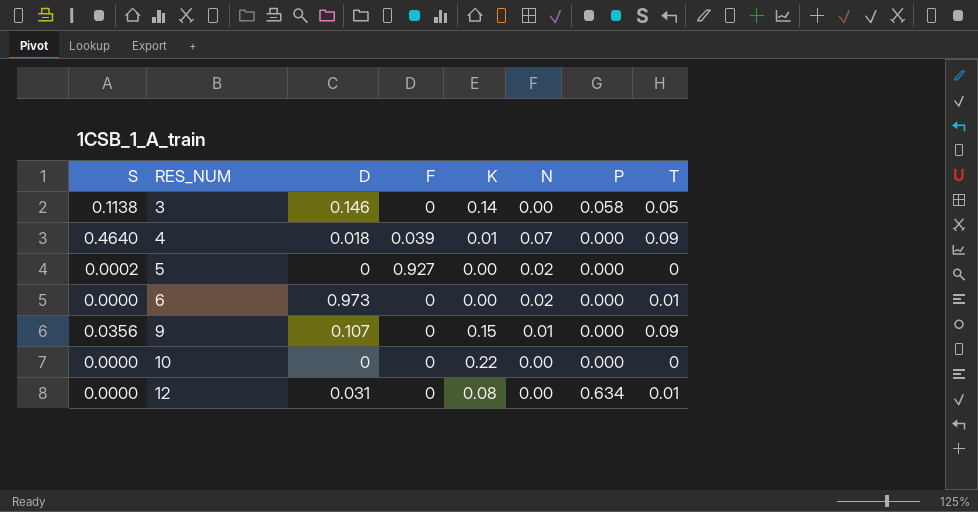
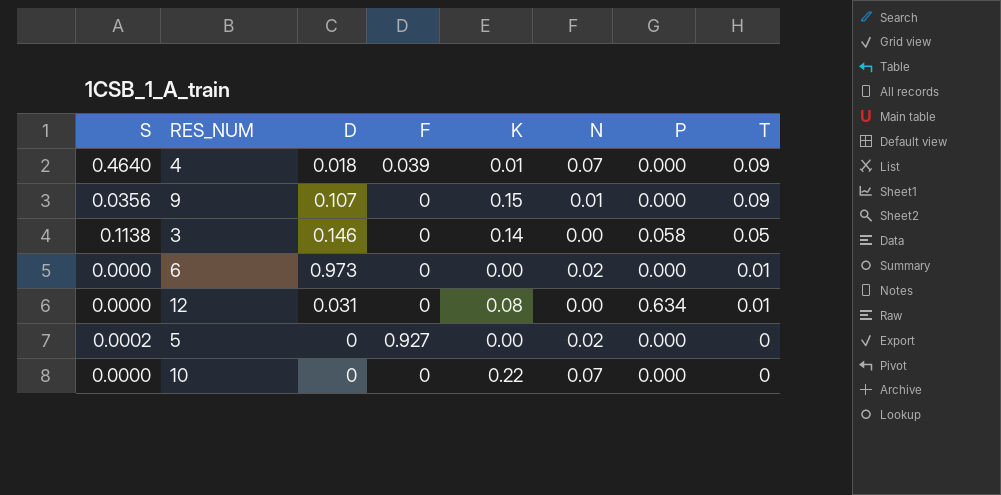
row order: RES_NUM ascending -> T descending
10 | N: 0.00 -> 0.07

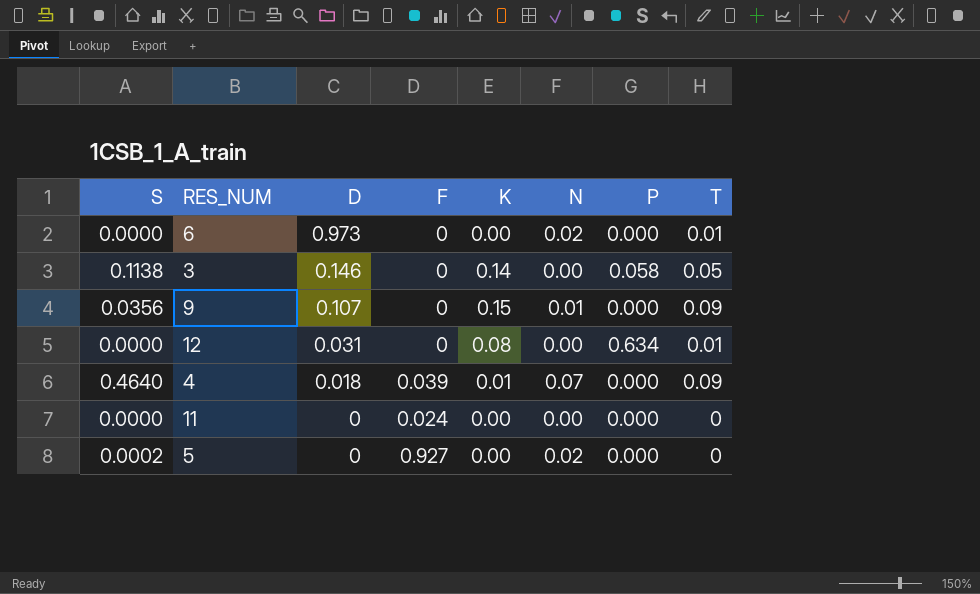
row order: T descending -> D descending
row 10: 0.0000 | 0 | 0 | 0.22 | 0.07 | 0.000 | 0 -> none
row 11: none -> 0.0000 | 0 | 0.024 | 0.00 | 0.00 | 0.000 | 0

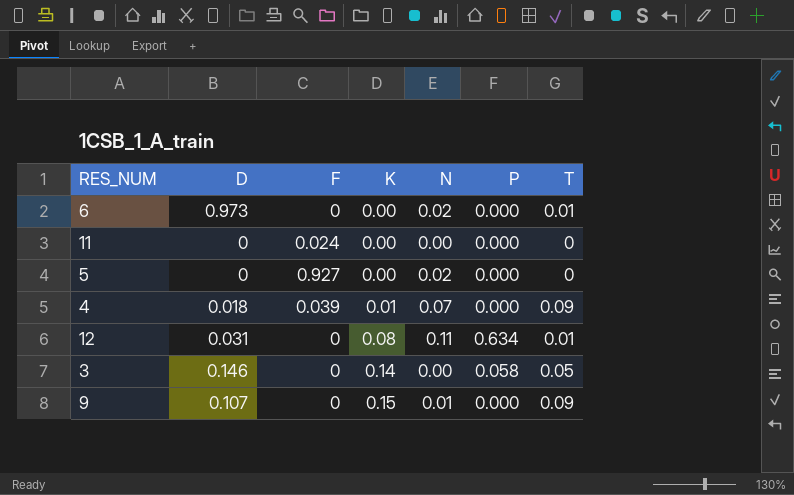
row order: D descending -> K ascending
column S | position: 1 -> none
12 | N: 0.00 -> 0.11

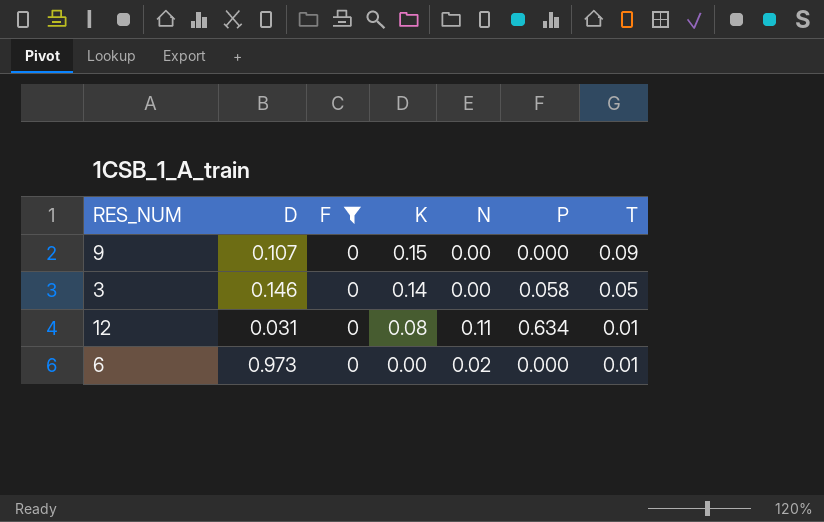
filter: none -> F = 0
row order: K ascending -> K descending
9 | N: 0.01 -> 0.00

